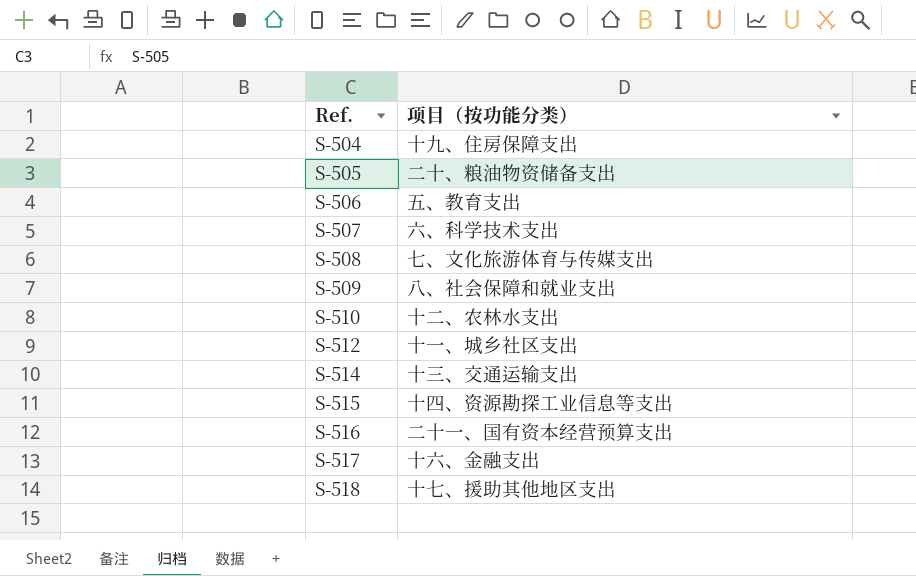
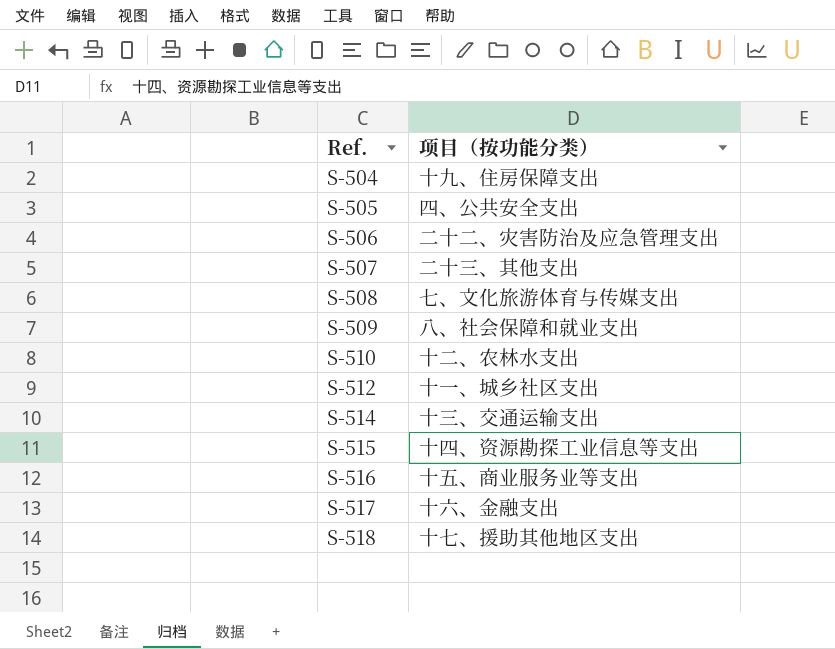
S-505 | 项目（按功能分类）: 二十、粮油物资储备支出 -> 四、公共安全支出
S-506 | 项目（按功能分类）: 五、教育支出 -> 二十二、灾害防治及应急管理支出
S-507 | 项目（按功能分类）: 六、科学技术支出 -> 二十三、其他支出
S-516 | 项目（按功能分类）: 二十一、国有资本经营预算支出 -> 十五、商业服务业等支出

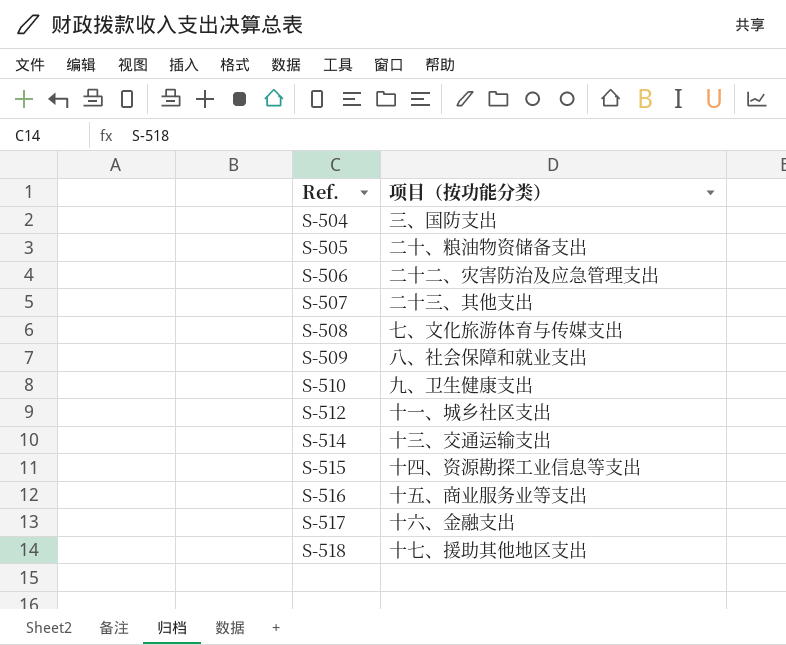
S-504 | 项目（按功能分类）: 十九、住房保障支出 -> 三、国防支出
S-505 | 项目（按功能分类）: 四、公共安全支出 -> 二十、粮油物资储备支出
S-510 | 项目（按功能分类）: 十二、农林水支出 -> 九、卫生健康支出

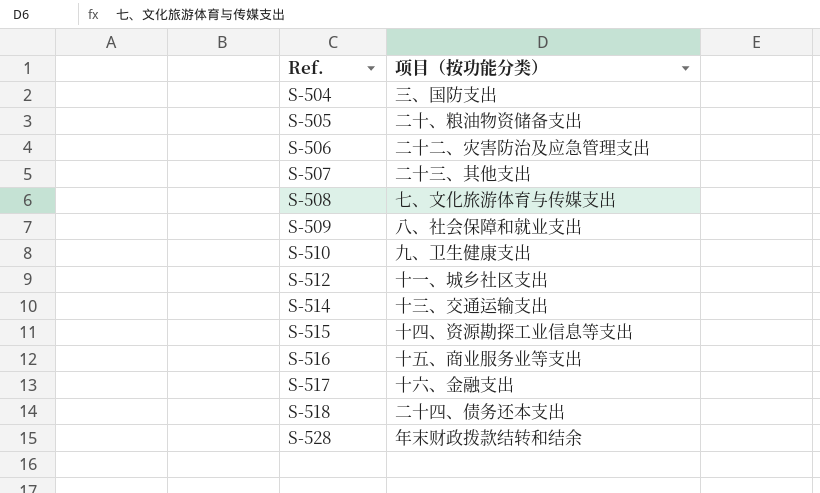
S-518 | 项目（按功能分类）: 十七、援助其他地区支出 -> 二十四、债务还本支出
row S-528: none -> 年末财政拨款结转和结余

